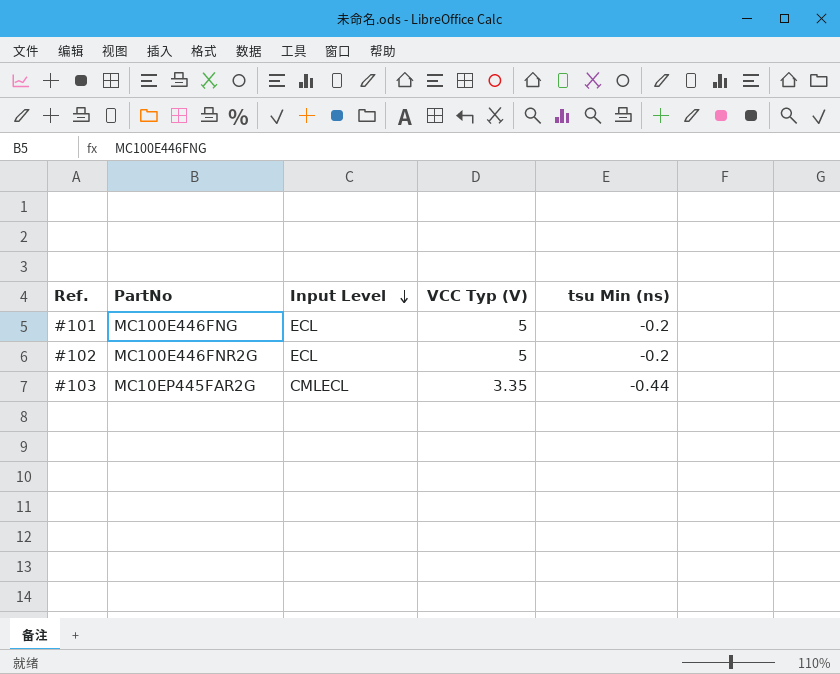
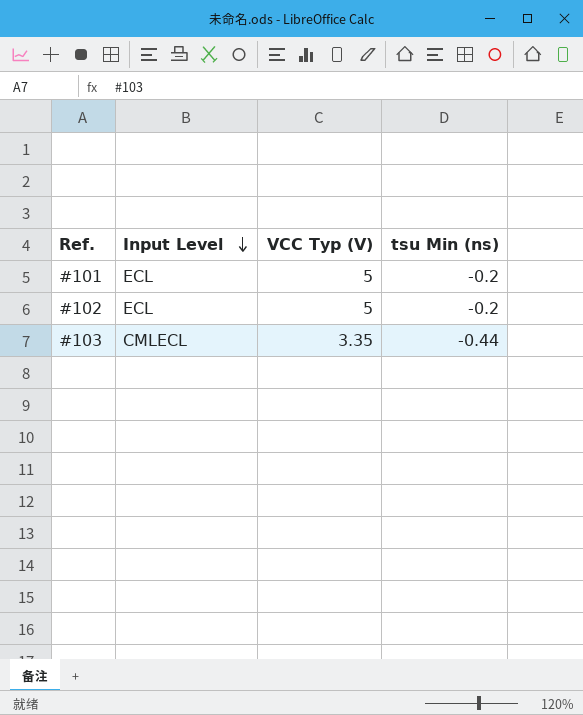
column PartNo | position: 2 -> none

